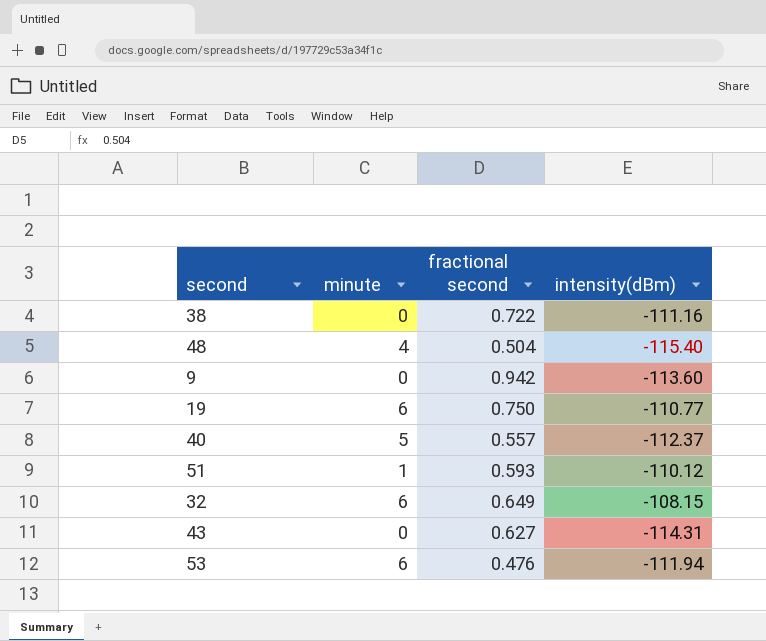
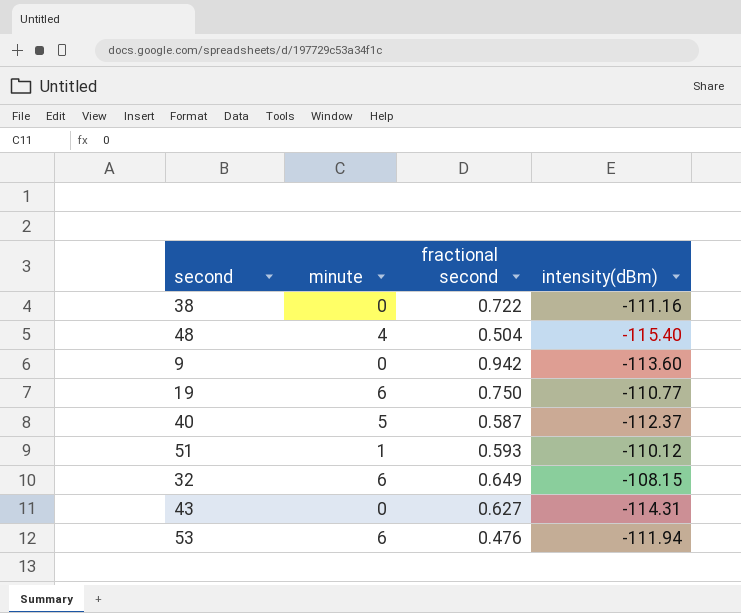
40 | fractional second: 0.557 -> 0.587

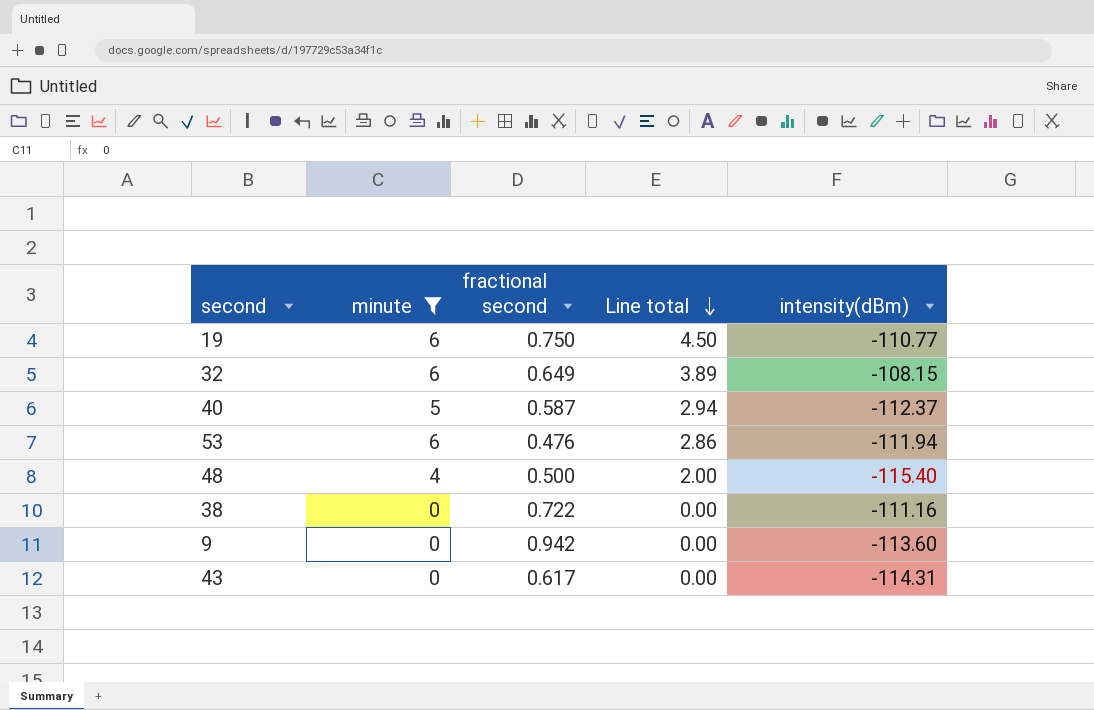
filter: none -> minute != 1
row order: none -> Line total descending
column Line total | formula: none -> [minute] * [fractional second]
48 | fractional second: 0.504 -> 0.500
43 | fractional second: 0.627 -> 0.617

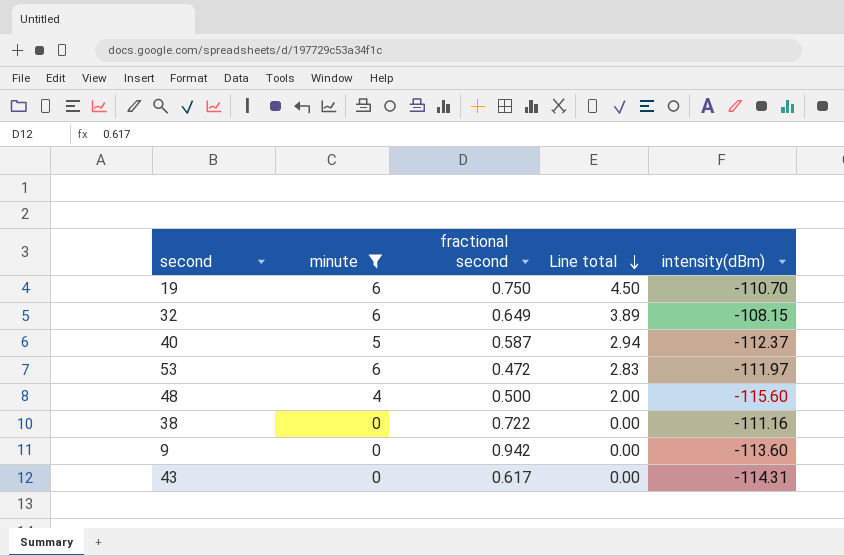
19 | intensity(dBm): -110.77 -> -110.70
53 | fractional second: 0.476 -> 0.472
53 | Line total: 2.86 -> 2.83
53 | intensity(dBm): -111.94 -> -111.97
48 | intensity(dBm): -115.40 -> -115.60

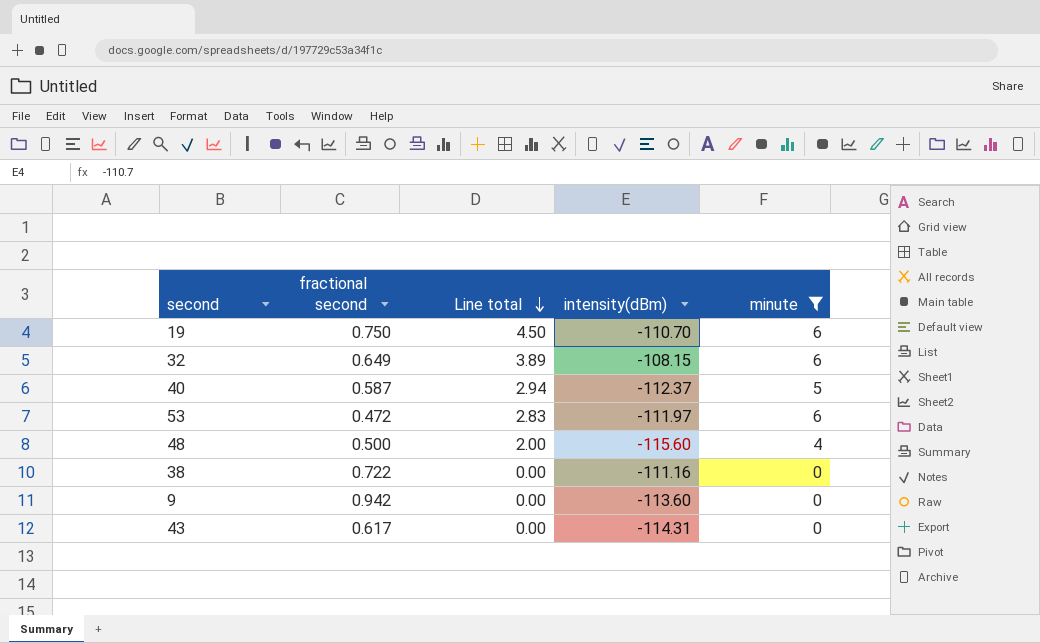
column minute | position: 2 -> 5

